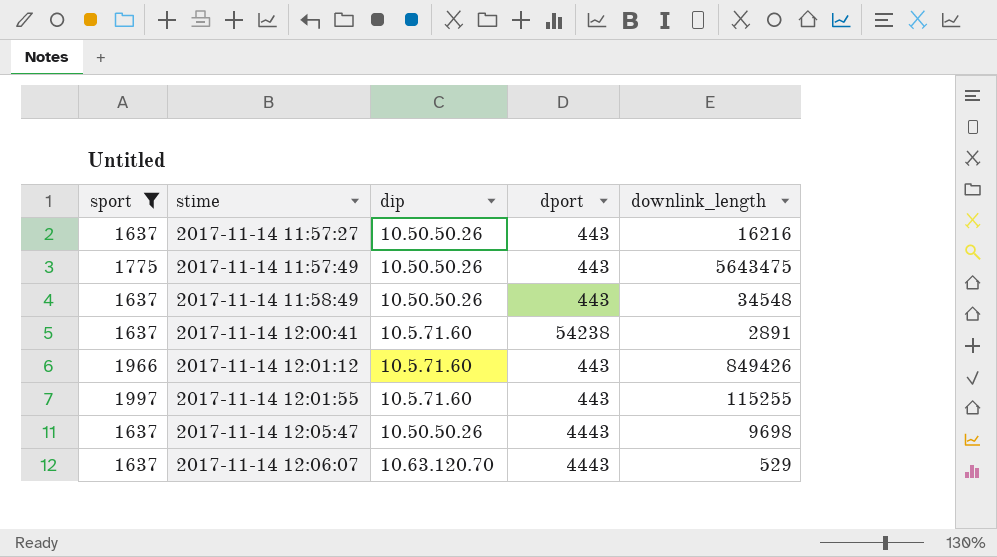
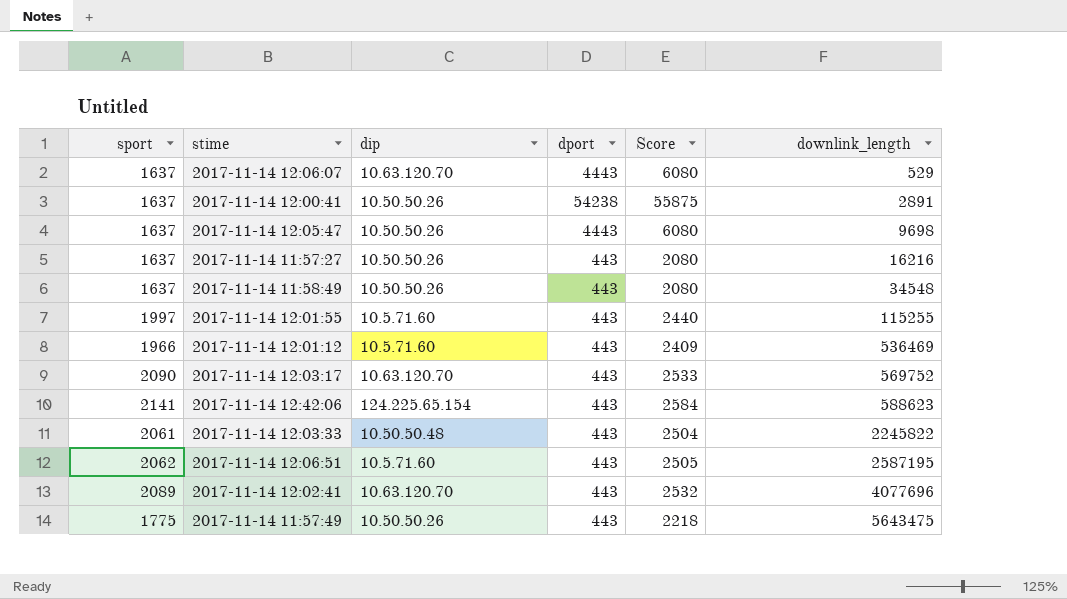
filter: sport <= 1997 -> none
row order: stime ascending -> downlink_length ascending
column Score | formula: none -> [sport] + [dport]
2017-11-14 12:00:41 | dip: 10.5.71.60 -> 10.50.50.26
2017-11-14 12:01:12 | downlink_length: 849426 -> 536469

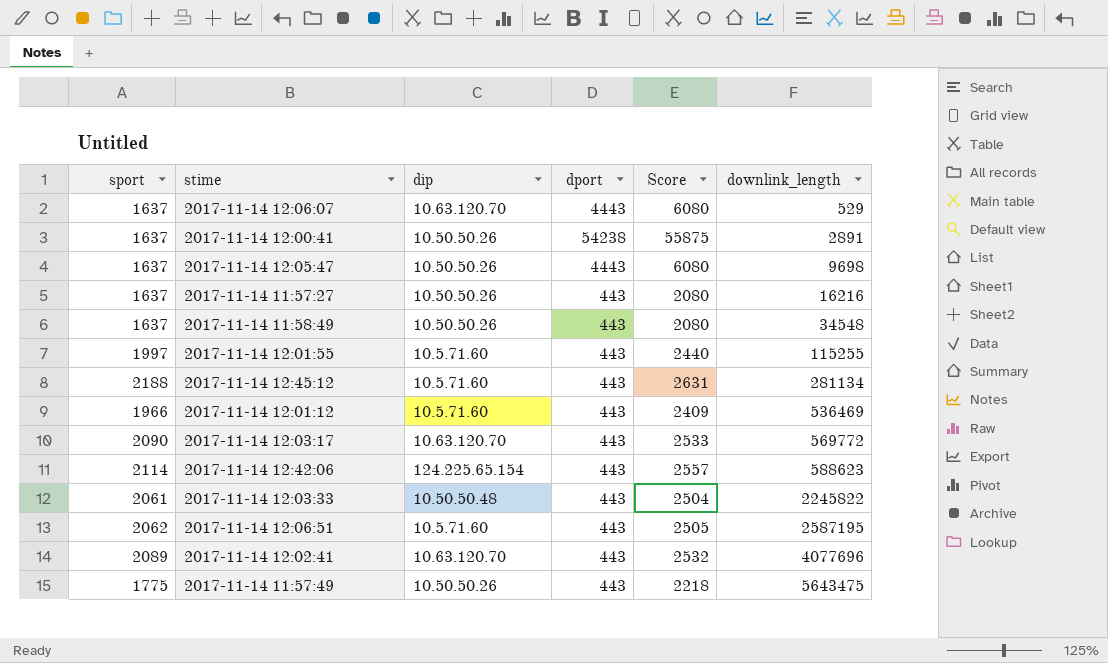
row 2017-11-14 12:45:12: none -> 2188 | 10.5.71.60 | 443 | 2631 | 281134
2017-11-14 12:03:17 | downlink_length: 569752 -> 569772
2017-11-14 12:42:06 | sport: 2141 -> 2114
2017-11-14 12:42:06 | Score: 2584 -> 2557

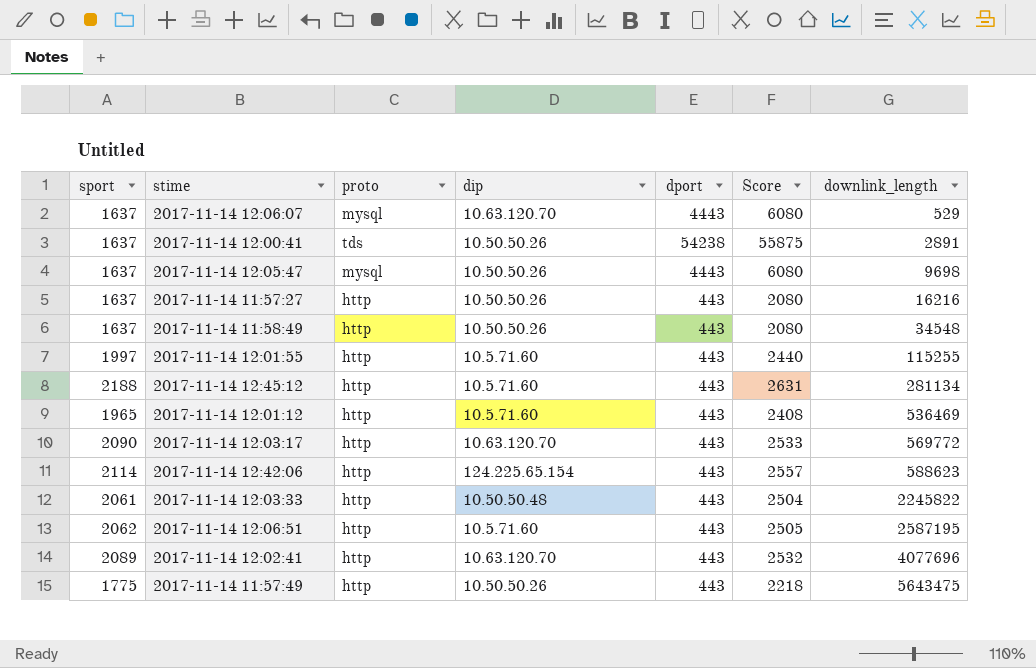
column proto | position: none -> 3
2017-11-14 12:01:12 | sport: 1966 -> 1965
2017-11-14 12:01:12 | Score: 2409 -> 2408

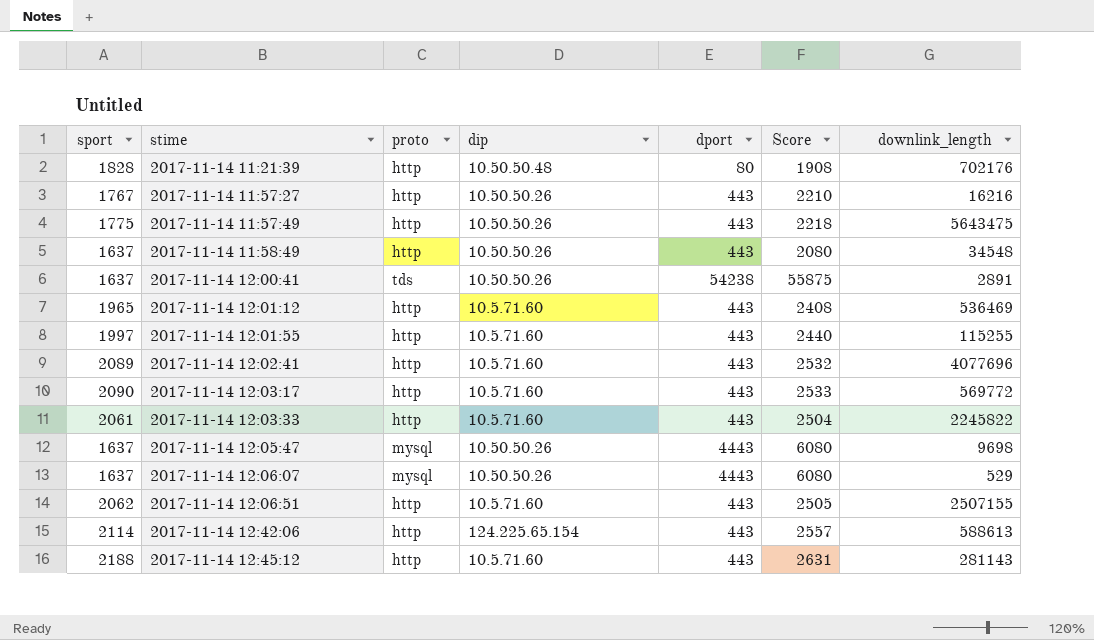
row order: downlink_length ascending -> stime ascending
row 2017-11-14 11:21:39: none -> 1828 | http | 10.50.50.48 | 80 | 1908 | 702176
2017-11-14 11:57:27 | sport: 1637 -> 1767
2017-11-14 11:57:27 | Score: 2080 -> 2210
2017-11-14 12:02:41 | dip: 10.63.120.70 -> 10.5.71.60
2017-11-14 12:03:17 | dip: 10.63.120.70 -> 10.5.71.60
2017-11-14 12:03:33 | dip: 10.50.50.48 -> 10.5.71.60
2017-11-14 12:06:07 | dip: 10.63.120.70 -> 10.50.50.26
2017-11-14 12:06:51 | downlink_length: 2587195 -> 2507155
2017-11-14 12:42:06 | downlink_length: 588623 -> 588613
2017-11-14 12:45:12 | downlink_length: 281134 -> 281143

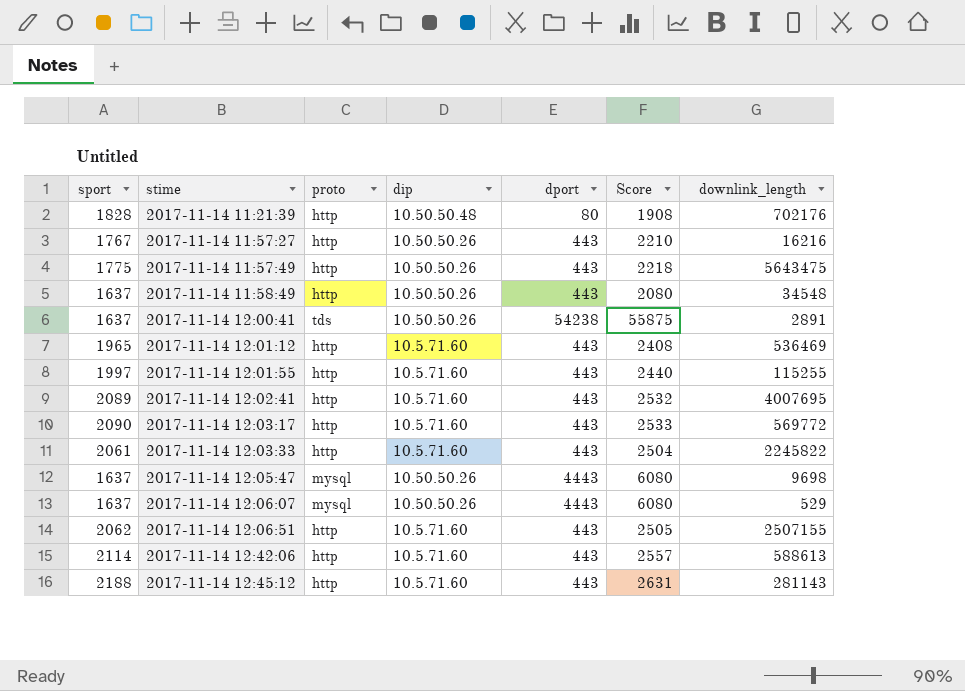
2017-11-14 12:02:41 | downlink_length: 4077696 -> 4007695
2017-11-14 12:42:06 | dip: 124.225.65.154 -> 10.5.71.60

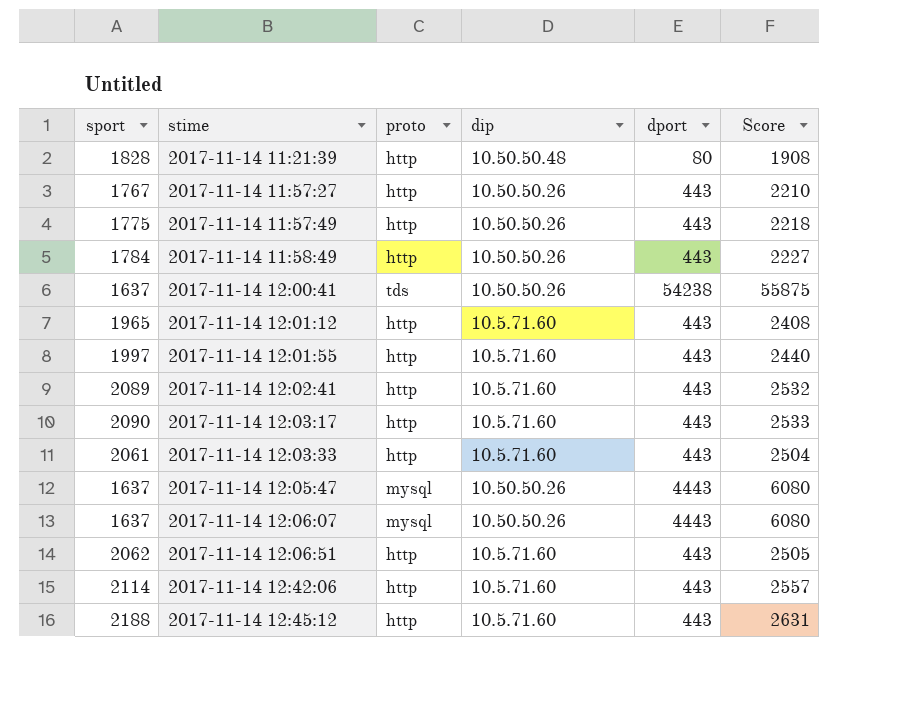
column downlink_length | position: 7 -> none
2017-11-14 11:58:49 | sport: 1637 -> 1784
2017-11-14 11:58:49 | Score: 2080 -> 2227

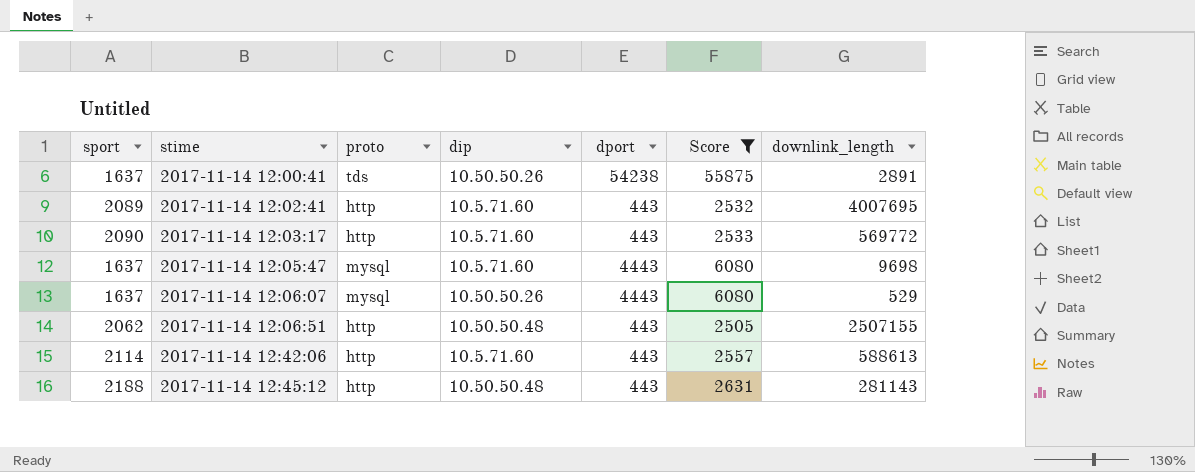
filter: none -> Score >= 2505
column downlink_length | position: none -> 7
2017-11-14 12:05:47 | dip: 10.50.50.26 -> 10.5.71.60
2017-11-14 12:06:51 | dip: 10.5.71.60 -> 10.50.50.48
2017-11-14 12:45:12 | dip: 10.5.71.60 -> 10.50.50.48

